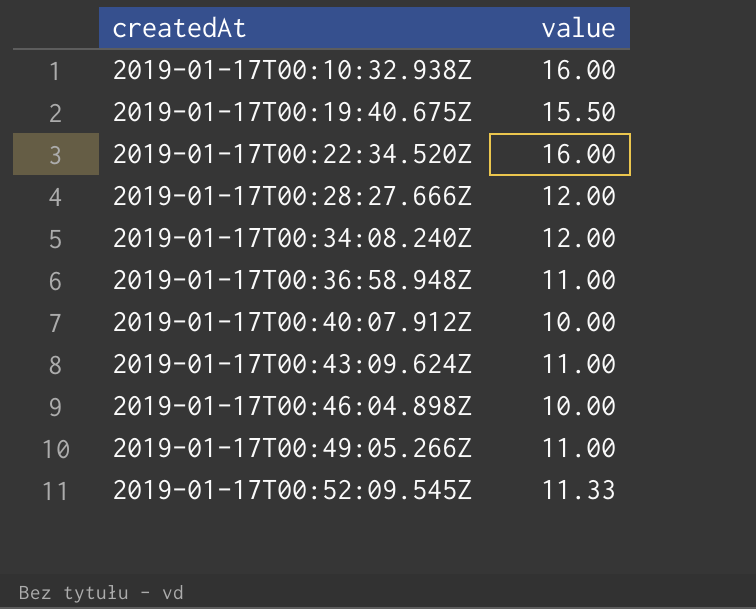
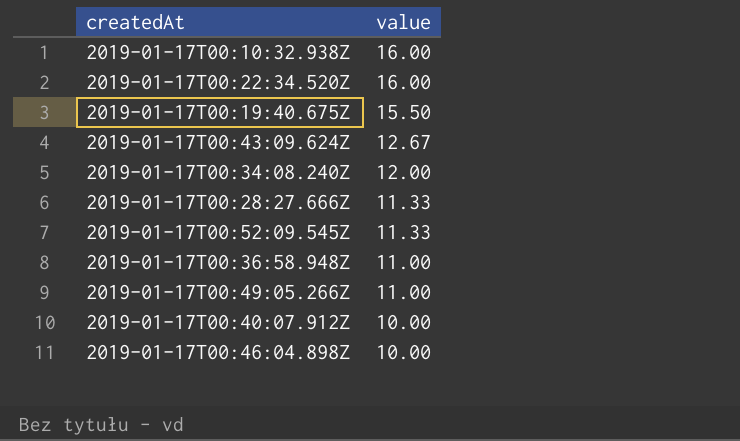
row order: createdAt ascending -> value descending
2019-01-17T00:43:09.624Z | value: 11.00 -> 12.67
2019-01-17T00:28:27.666Z | value: 12.00 -> 11.33

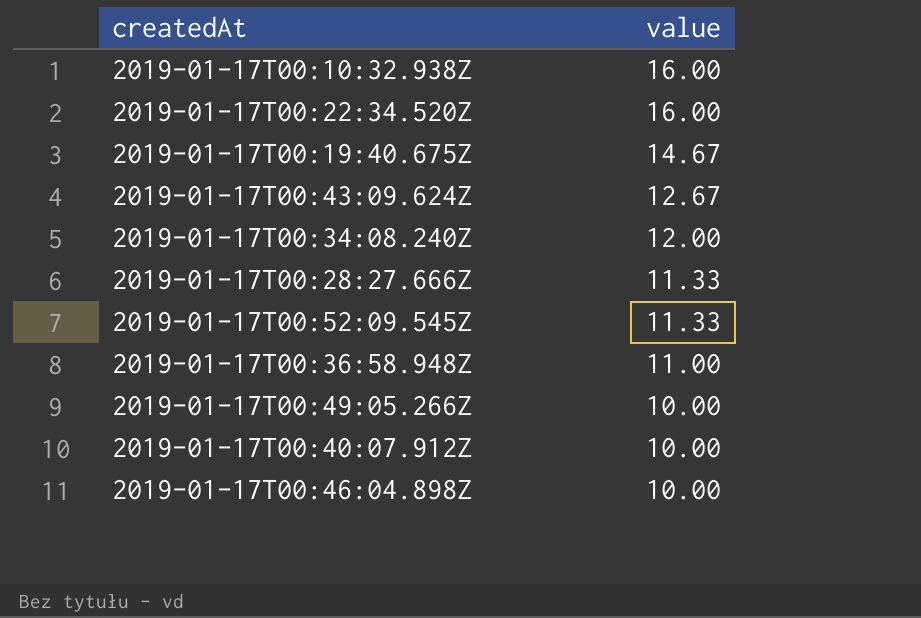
2019-01-17T00:19:40.675Z | value: 15.50 -> 14.67
2019-01-17T00:49:05.266Z | value: 11.00 -> 10.00

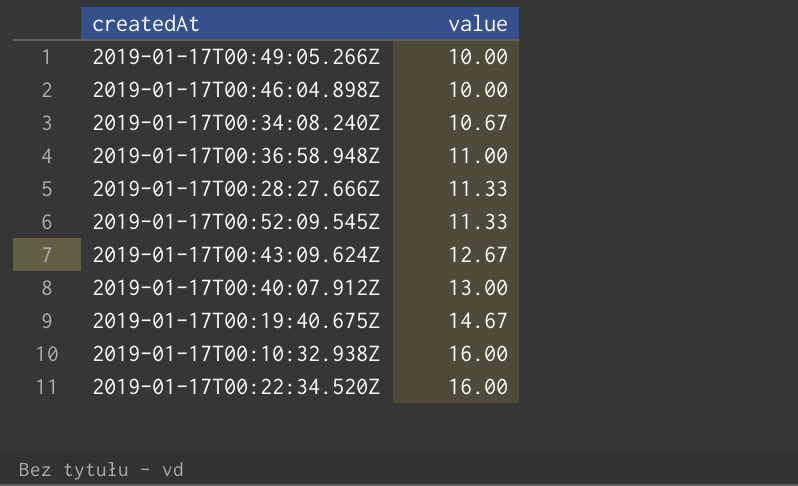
row order: value descending -> value ascending
2019-01-17T00:34:08.240Z | value: 12.00 -> 10.67
2019-01-17T00:40:07.912Z | value: 10.00 -> 13.00

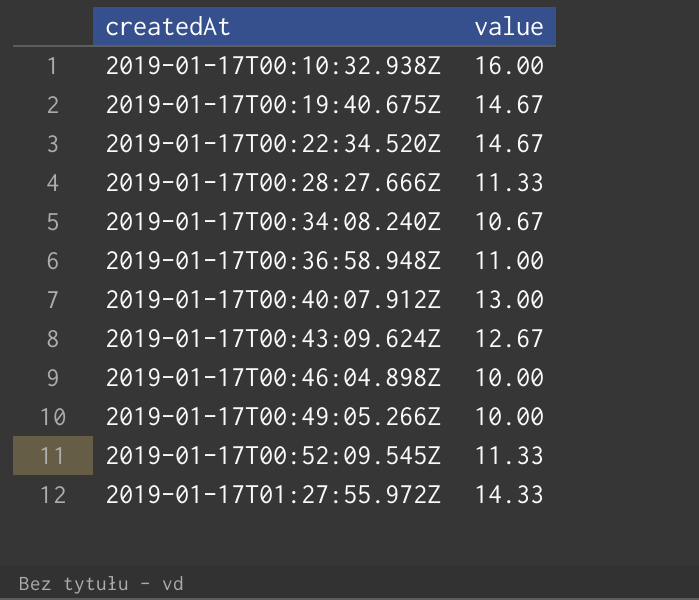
row order: value ascending -> createdAt ascending
2019-01-17T00:22:34.520Z | value: 16.00 -> 14.67
row 2019-01-17T01:27:55.972Z: none -> 14.33

